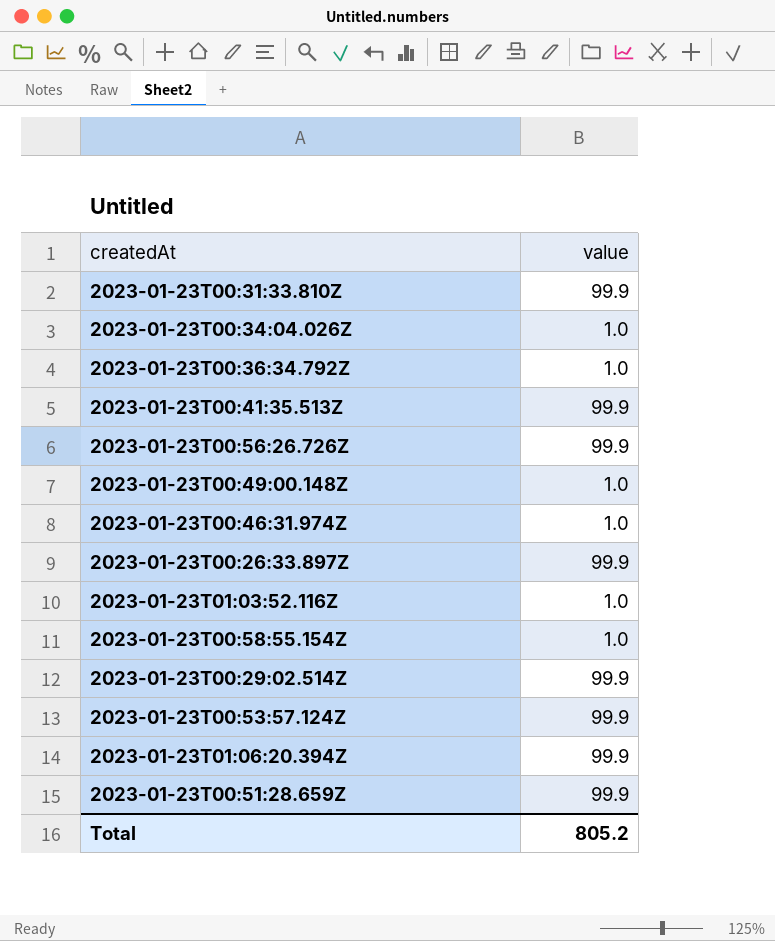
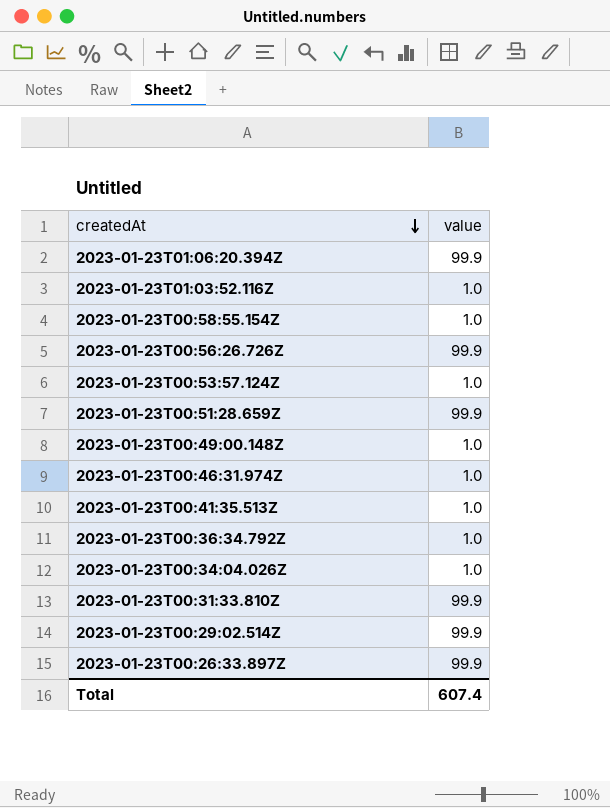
row order: none -> createdAt descending
2023-01-23T00:53:57.124Z | value: 99.9 -> 1.0
2023-01-23T00:41:35.513Z | value: 99.9 -> 1.0
Total | value: 805.2 -> 607.4

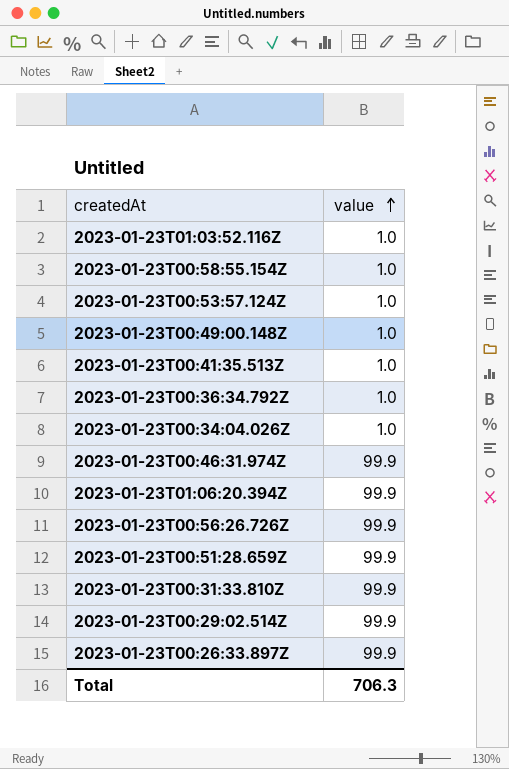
row order: createdAt descending -> value ascending
2023-01-23T00:46:31.974Z | value: 1.0 -> 99.9
Total | value: 607.4 -> 706.3

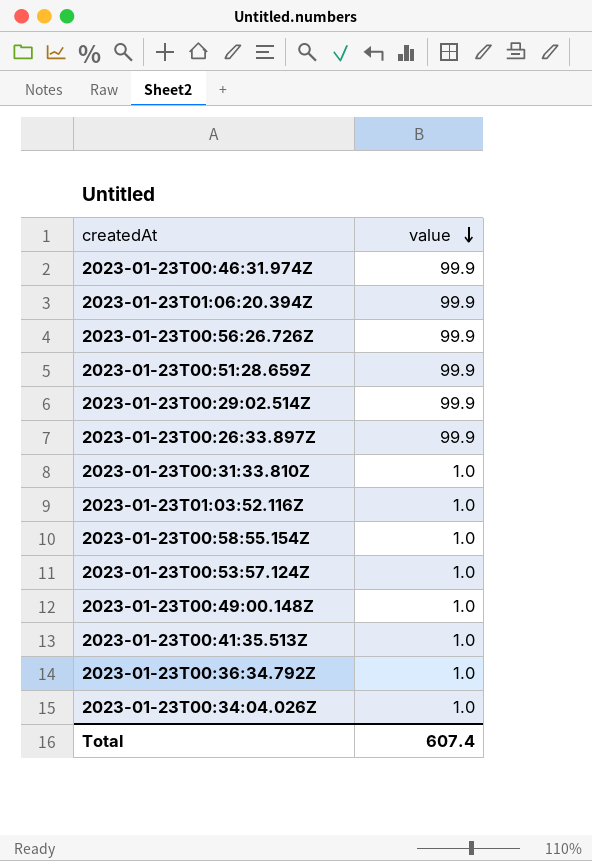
row order: value ascending -> value descending
2023-01-23T00:31:33.810Z | value: 99.9 -> 1.0
Total | value: 706.3 -> 607.4

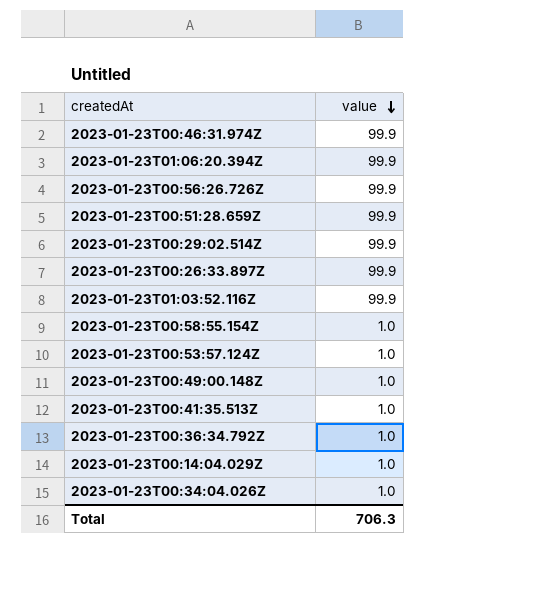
row 2023-01-23T00:31:33.810Z: 1.0 -> none
2023-01-23T01:03:52.116Z | value: 1.0 -> 99.9
row 2023-01-23T00:14:04.029Z: none -> 1.0
Total | value: 607.4 -> 706.3

